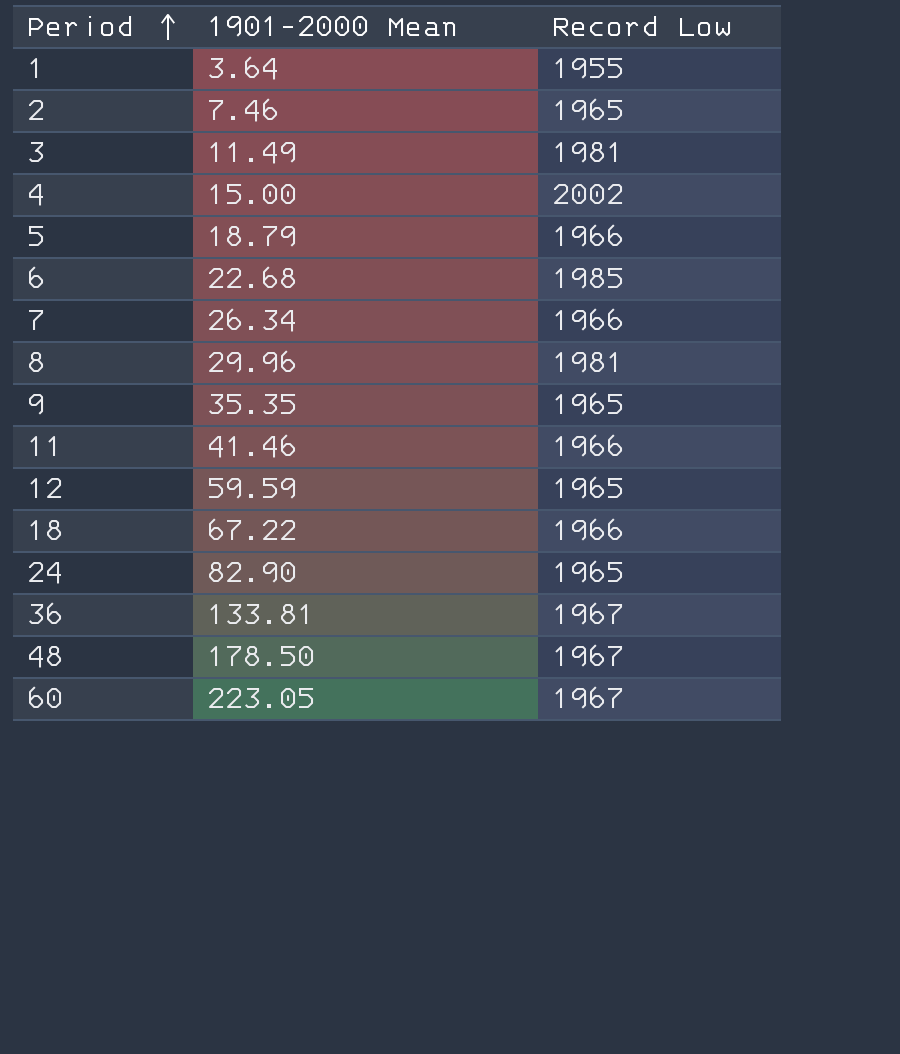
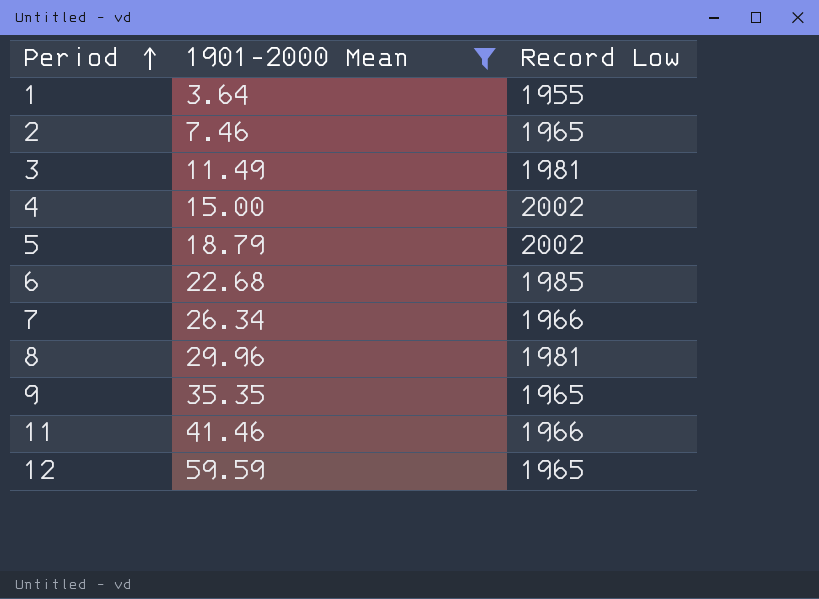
filter: none -> 1901-2000 Mean <= 59.59
5 | Record Low: 1966 -> 2002

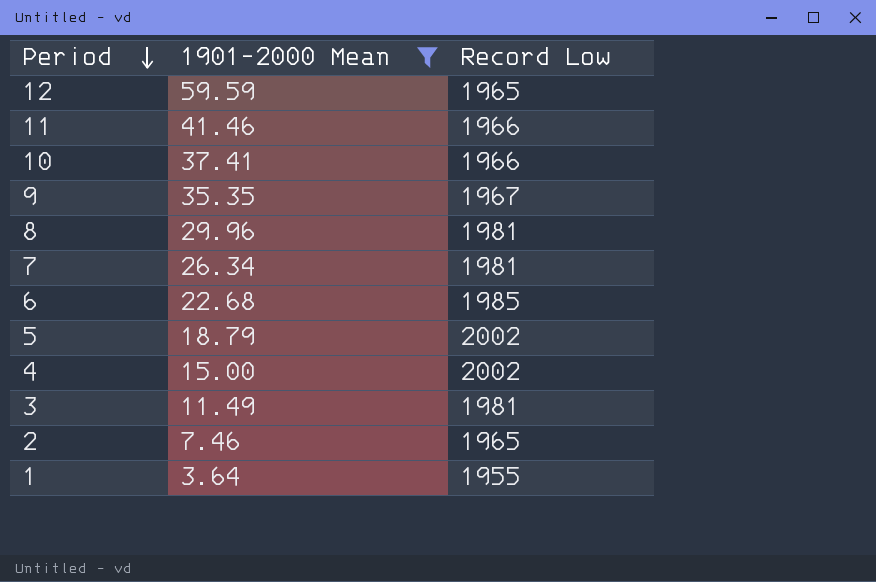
row order: Period ascending -> Period descending
row 10: none -> 37.41 | 1966
9 | Record Low: 1965 -> 1967
7 | Record Low: 1966 -> 1981

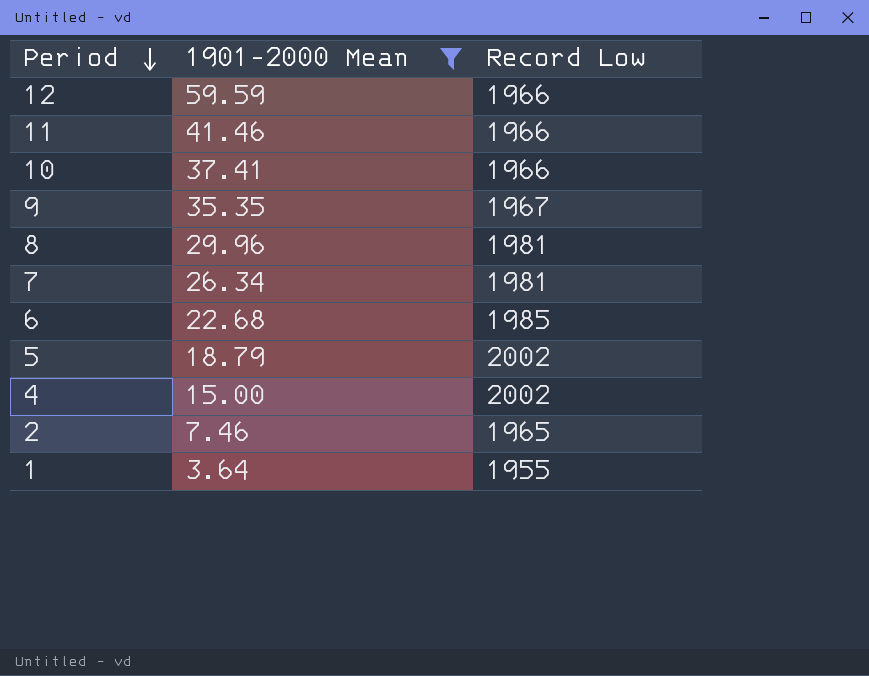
row 3: 11.49 | 1981 -> none
12 | Record Low: 1965 -> 1966

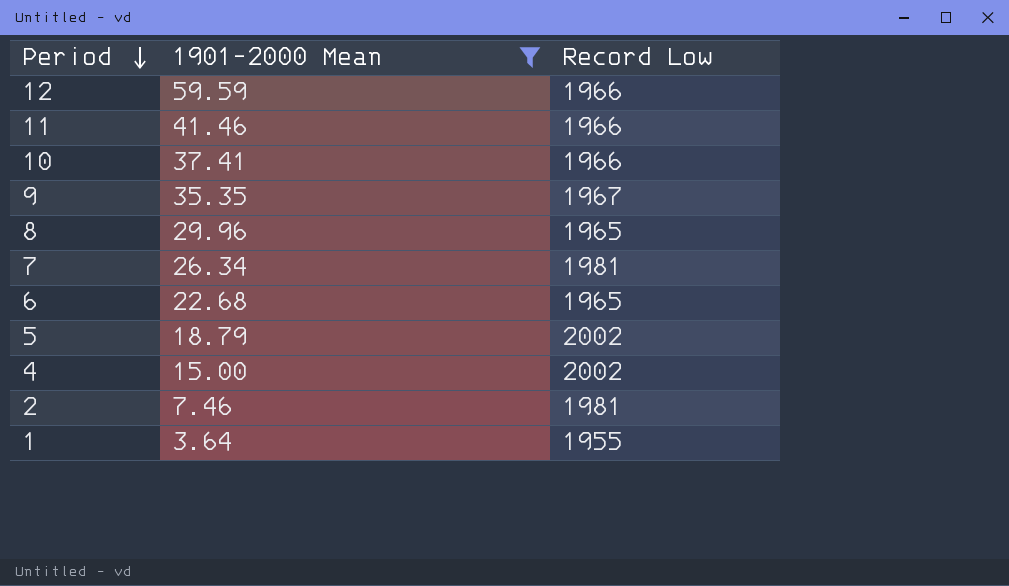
8 | Record Low: 1981 -> 1965
6 | Record Low: 1985 -> 1965
2 | Record Low: 1965 -> 1981

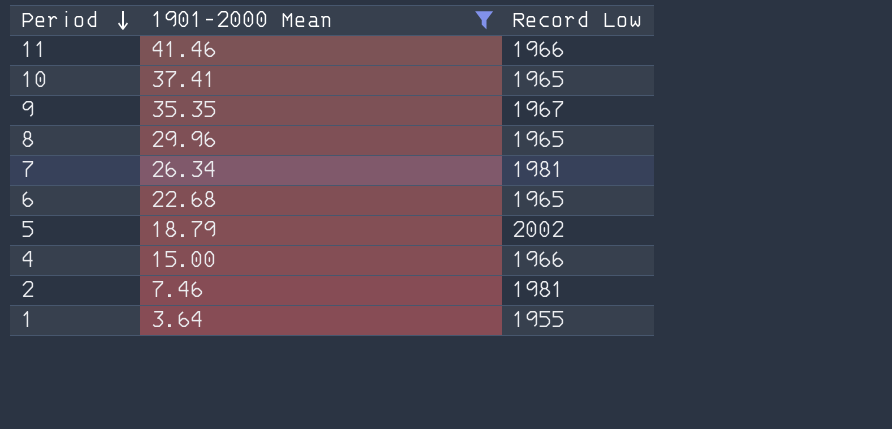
row 12: 59.59 | 1966 -> none
10 | Record Low: 1966 -> 1965
4 | Record Low: 2002 -> 1966

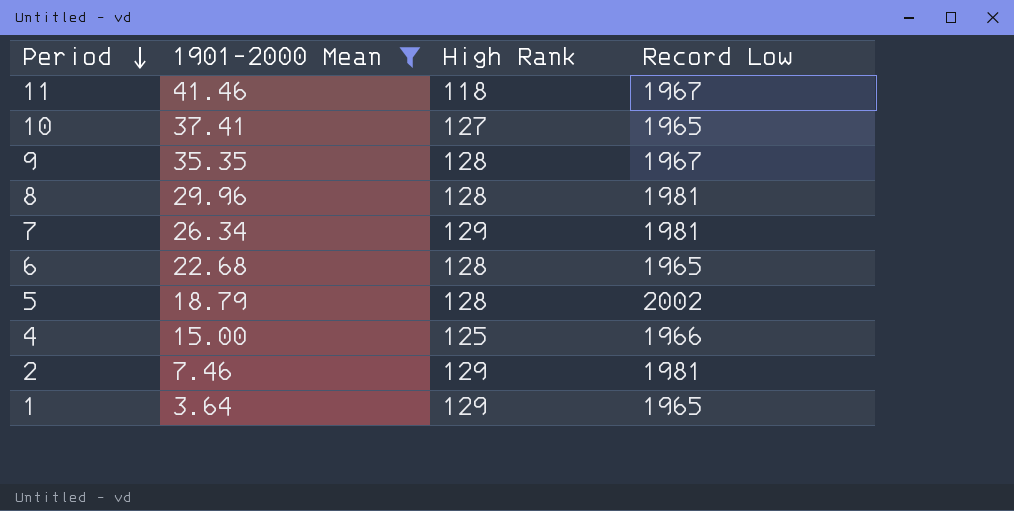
column High Rank | position: none -> 3
11 | Record Low: 1966 -> 1967
8 | Record Low: 1965 -> 1981
1 | Record Low: 1955 -> 1965

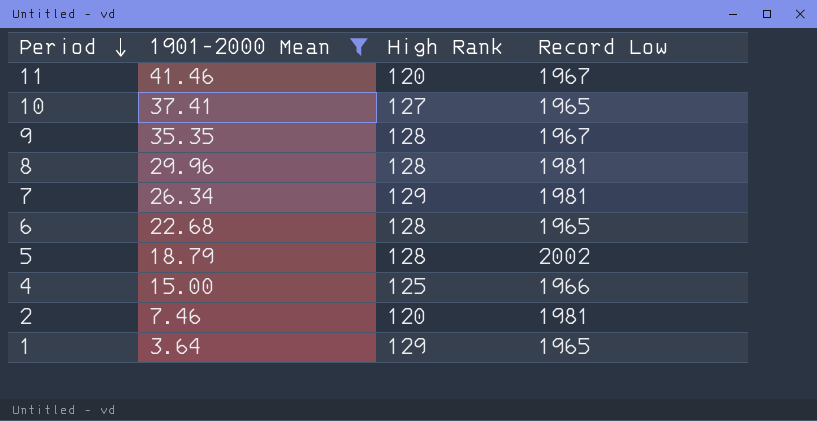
11 | High Rank: 118 -> 120
2 | High Rank: 129 -> 120

